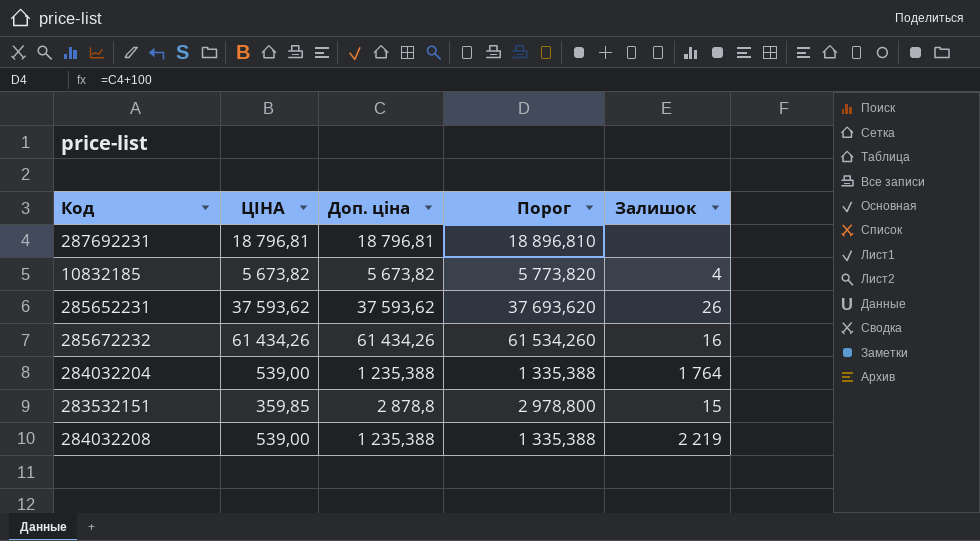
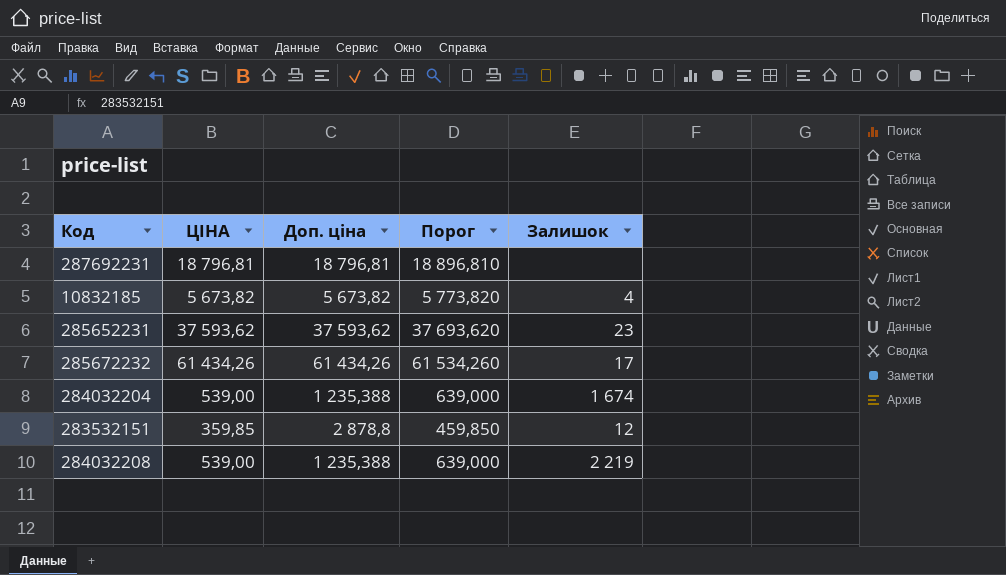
column Порог | formula: [Доп. ціна] + 100 -> [ЦІНА] + 100
285652231 | Залишок: 26 -> 23
285672232 | Залишок: 16 -> 17
284032204 | Залишок: 1 764 -> 1 674
283532151 | Залишок: 15 -> 12

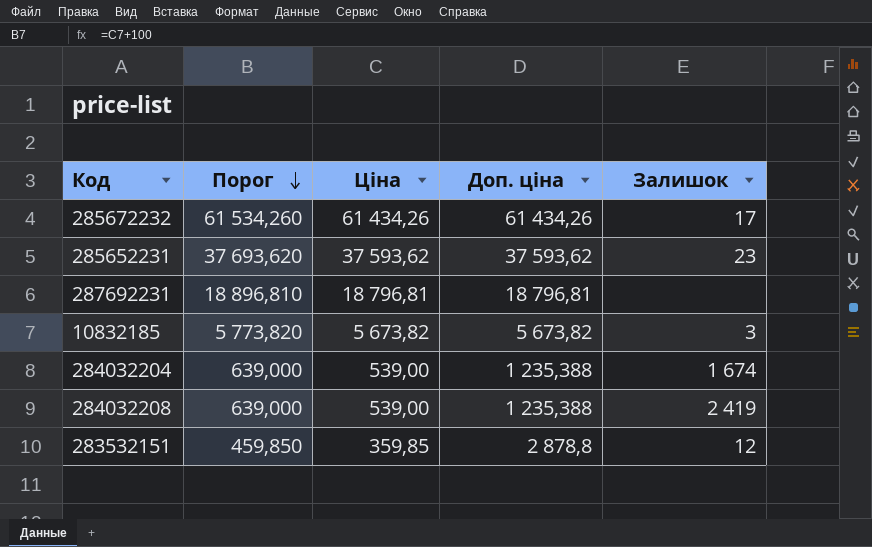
row order: none -> Порог descending
column Порог | position: 4 -> 2
column name: ЦІНА -> Ціна
10832185 | Залишок: 4 -> 3
284032208 | Залишок: 2 219 -> 2 419

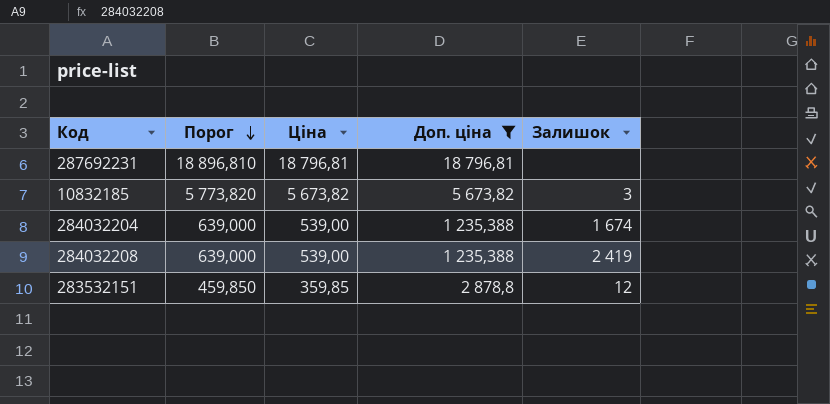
filter: none -> Доп. ціна <= 18 796,81

